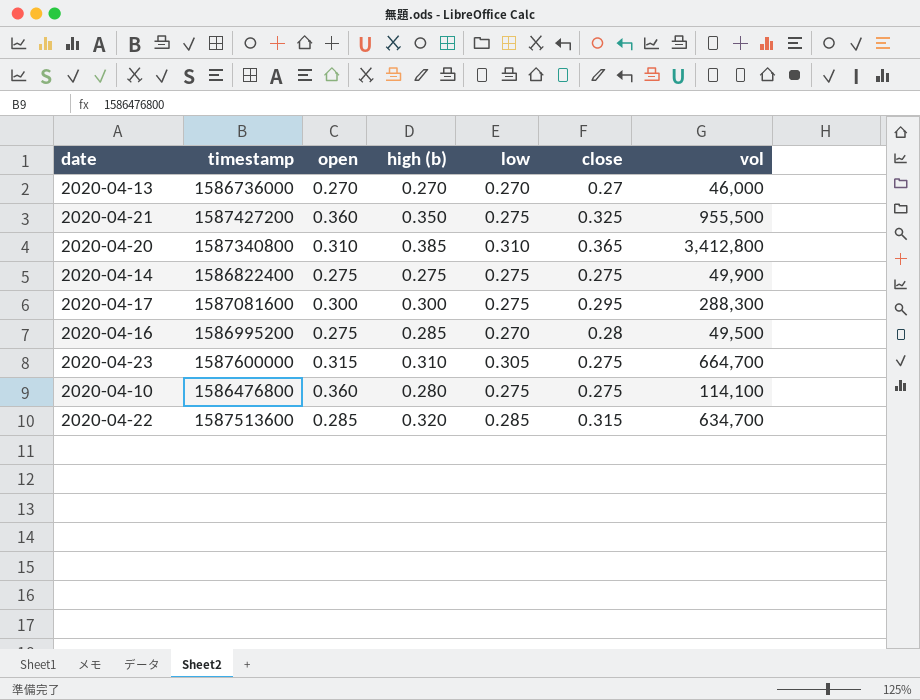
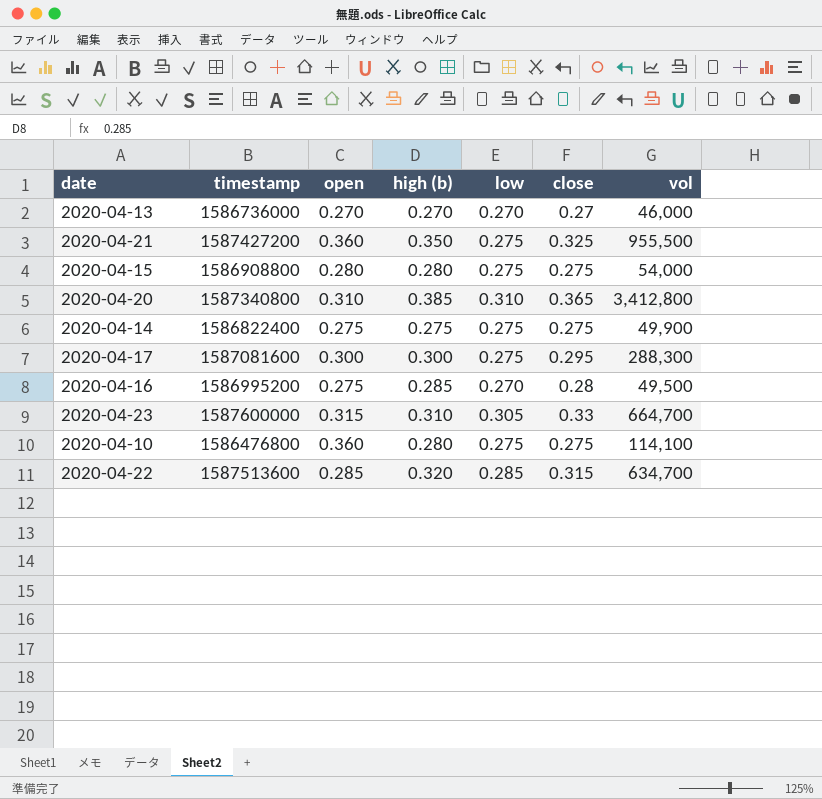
row 2020-04-15: none -> 1586908800 | 0.280 | 0.280 | 0.275 | 0.275 | 54,000
2020-04-23 | close: 0.275 -> 0.33

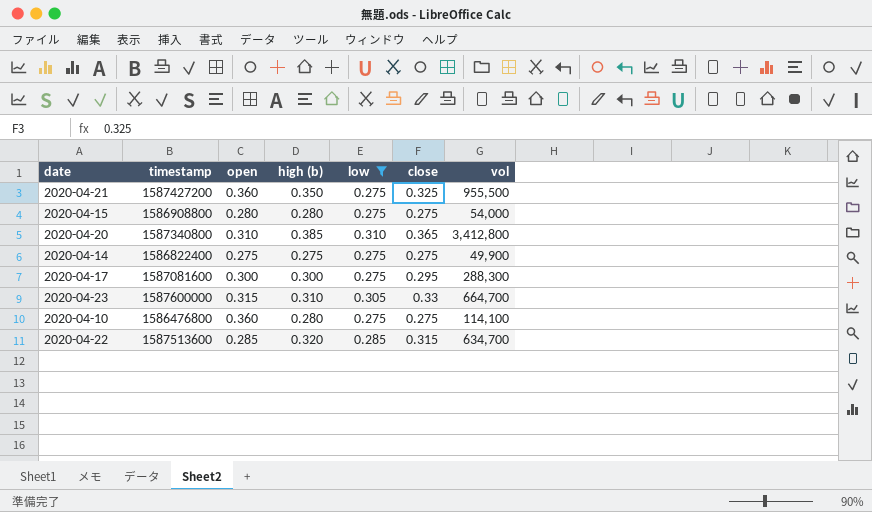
filter: none -> low != 0.270

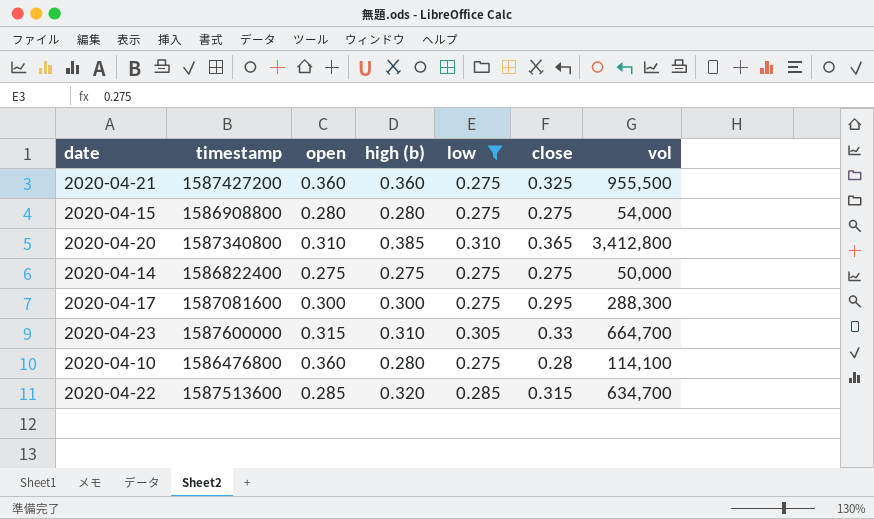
2020-04-21 | high (b): 0.350 -> 0.360
2020-04-14 | vol: 49,900 -> 50,000
2020-04-10 | close: 0.275 -> 0.28

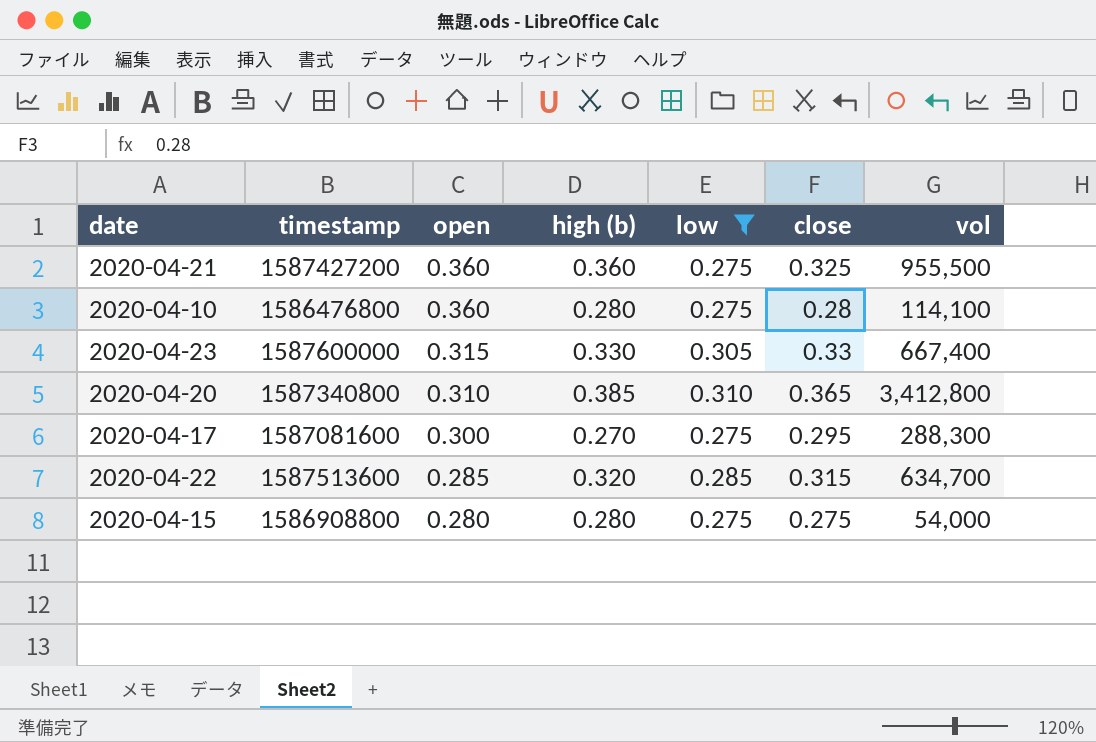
row order: none -> open descending
row 2020-04-14: 1586822400 | 0.275 | 0.275 | 0.275 | 0.275 | 50,000 -> none
2020-04-23 | high (b): 0.310 -> 0.330
2020-04-23 | vol: 664,700 -> 667,400
2020-04-17 | high (b): 0.300 -> 0.270

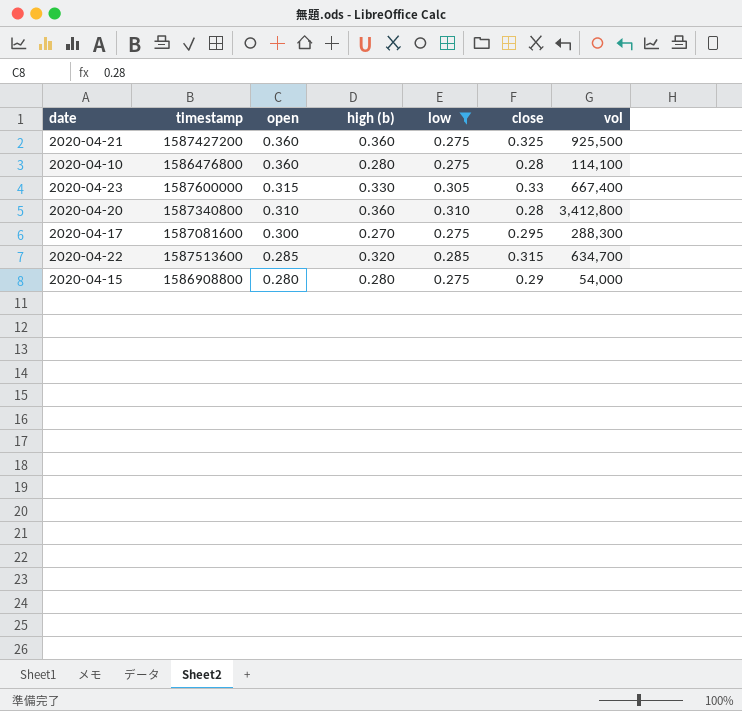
2020-04-21 | vol: 955,500 -> 925,500
2020-04-20 | high (b): 0.385 -> 0.360
2020-04-20 | close: 0.365 -> 0.28
2020-04-15 | close: 0.275 -> 0.29

